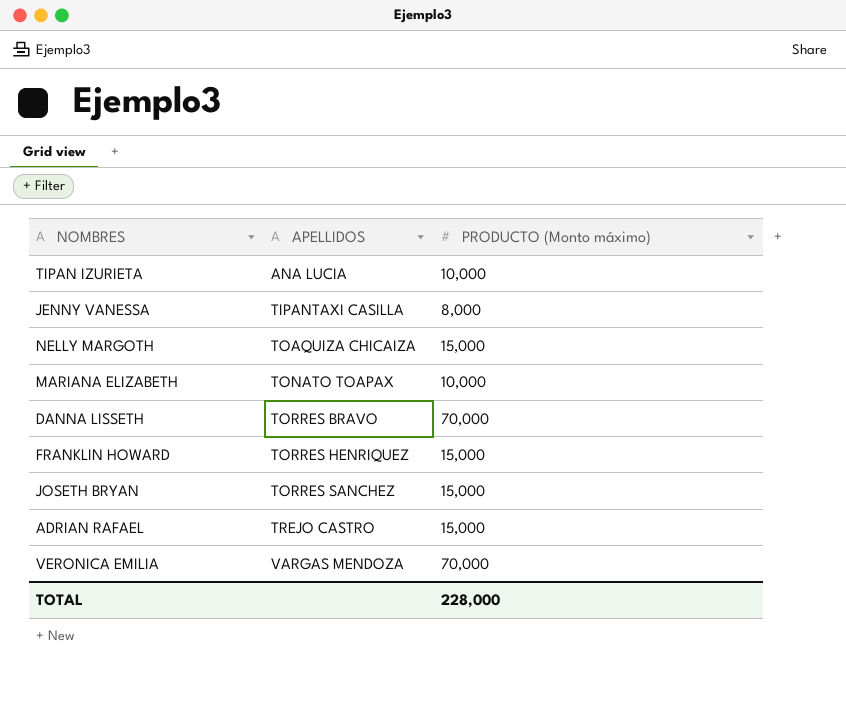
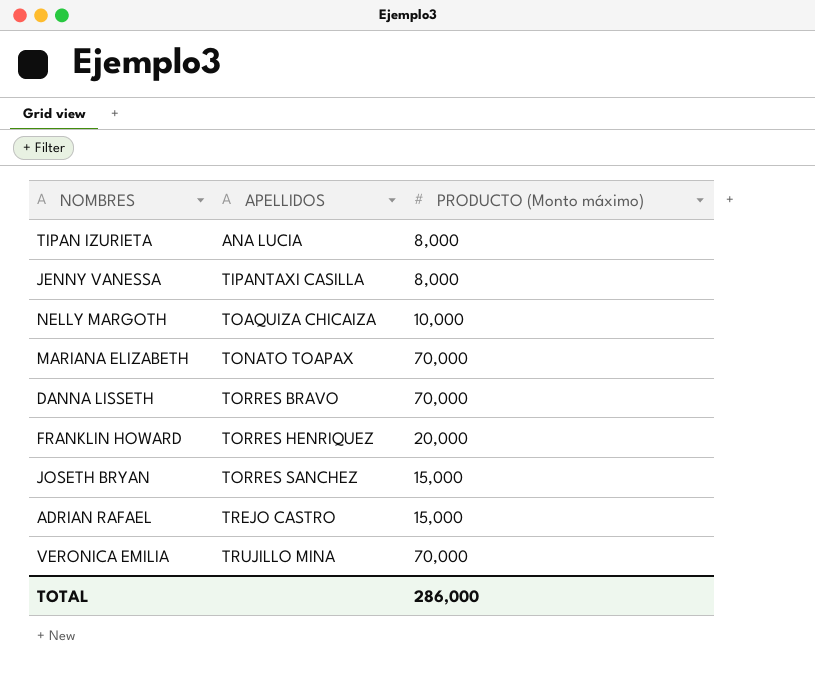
TIPAN IZURIETA | PRODUCTO (Monto máximo): 10,000 -> 8,000
NELLY MARGOTH | PRODUCTO (Monto máximo): 15,000 -> 10,000
MARIANA ELIZABETH | PRODUCTO (Monto máximo): 10,000 -> 70,000
FRANKLIN HOWARD | PRODUCTO (Monto máximo): 15,000 -> 20,000
VERONICA EMILIA | APELLIDOS: VARGAS MENDOZA -> TRUJILLO MINA
TOTAL | PRODUCTO (Monto máximo): 228,000 -> 286,000

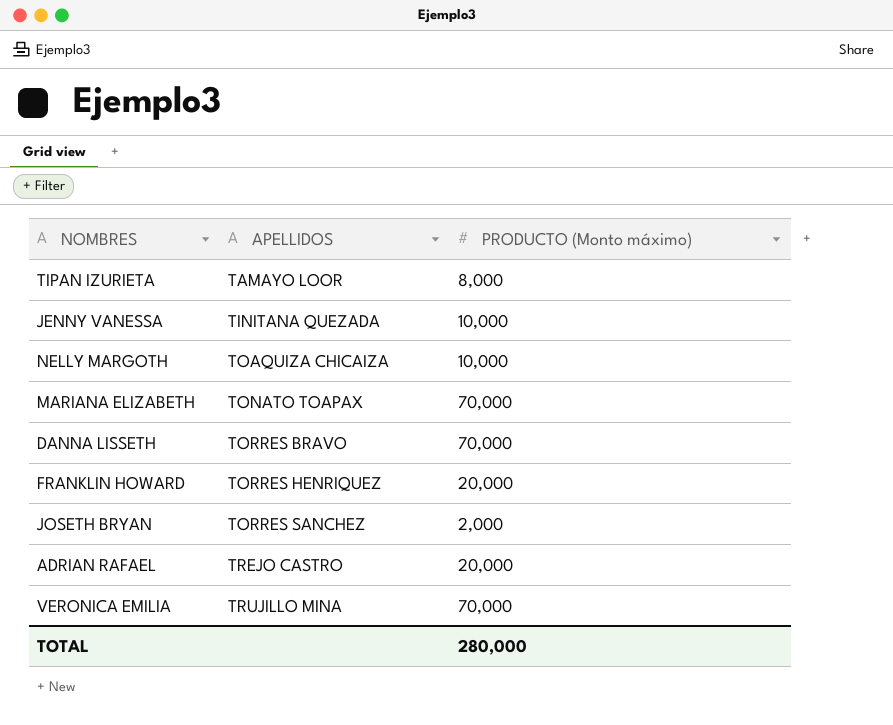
TIPAN IZURIETA | APELLIDOS: ANA LUCIA -> TAMAYO LOOR
JENNY VANESSA | APELLIDOS: TIPANTAXI CASILLA -> TINITANA QUEZADA
JENNY VANESSA | PRODUCTO (Monto máximo): 8,000 -> 10,000
JOSETH BRYAN | PRODUCTO (Monto máximo): 15,000 -> 2,000
ADRIAN RAFAEL | PRODUCTO (Monto máximo): 15,000 -> 20,000
TOTAL | PRODUCTO (Monto máximo): 286,000 -> 280,000

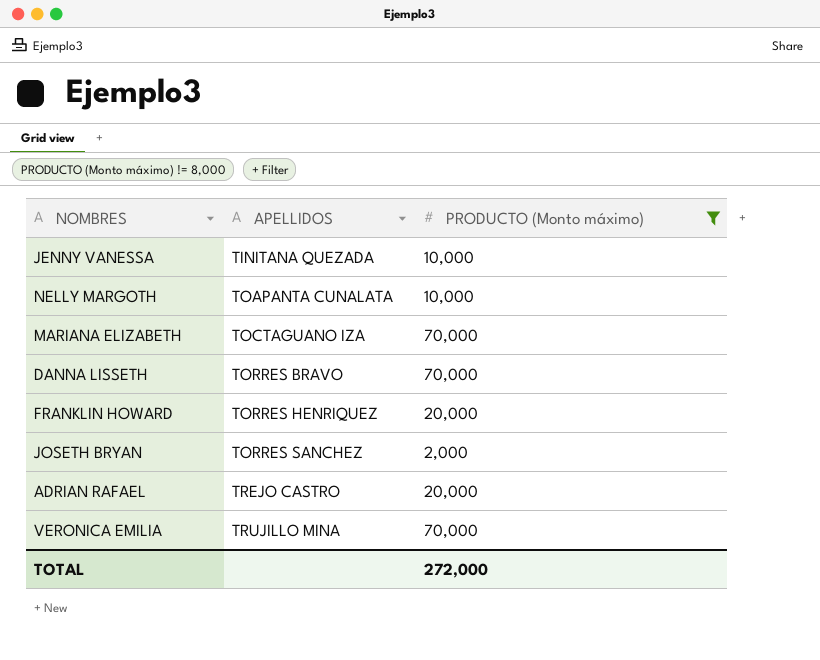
filter: none -> PRODUCTO (Monto máximo) != 8,000
NELLY MARGOTH | APELLIDOS: TOAQUIZA CHICAIZA -> TOAPANTA CUNALATA
MARIANA ELIZABETH | APELLIDOS: TONATO TOAPAX -> TOCTAGUANO IZA
TOTAL | PRODUCTO (Monto máximo): 280,000 -> 272,000

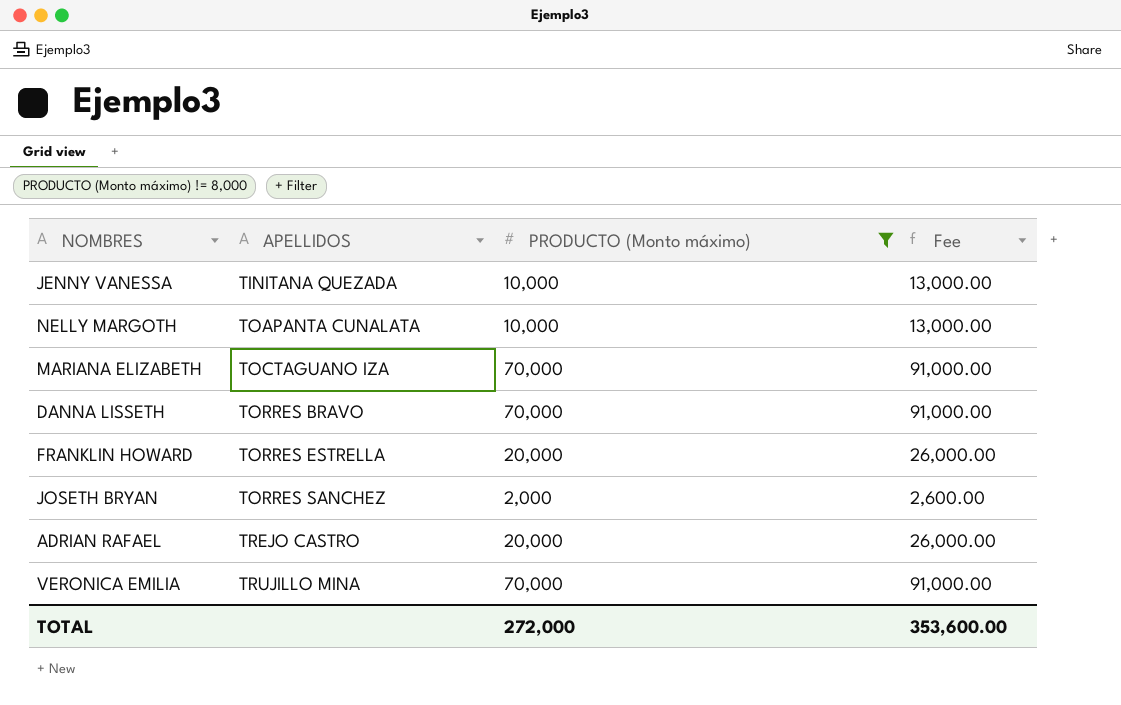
column Fee | formula: none -> [PRODUCTO (Monto máximo)] * 1.3
FRANKLIN HOWARD | APELLIDOS: TORRES HENRIQUEZ -> TORRES ESTRELLA

